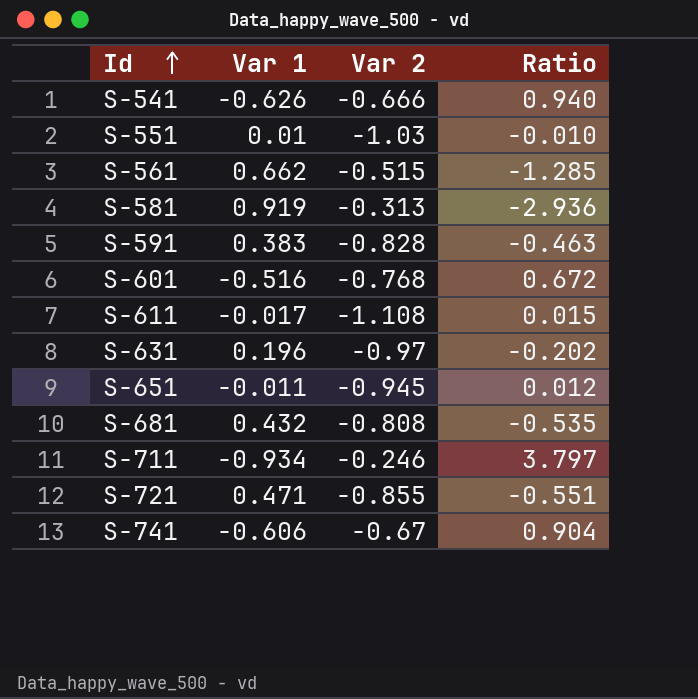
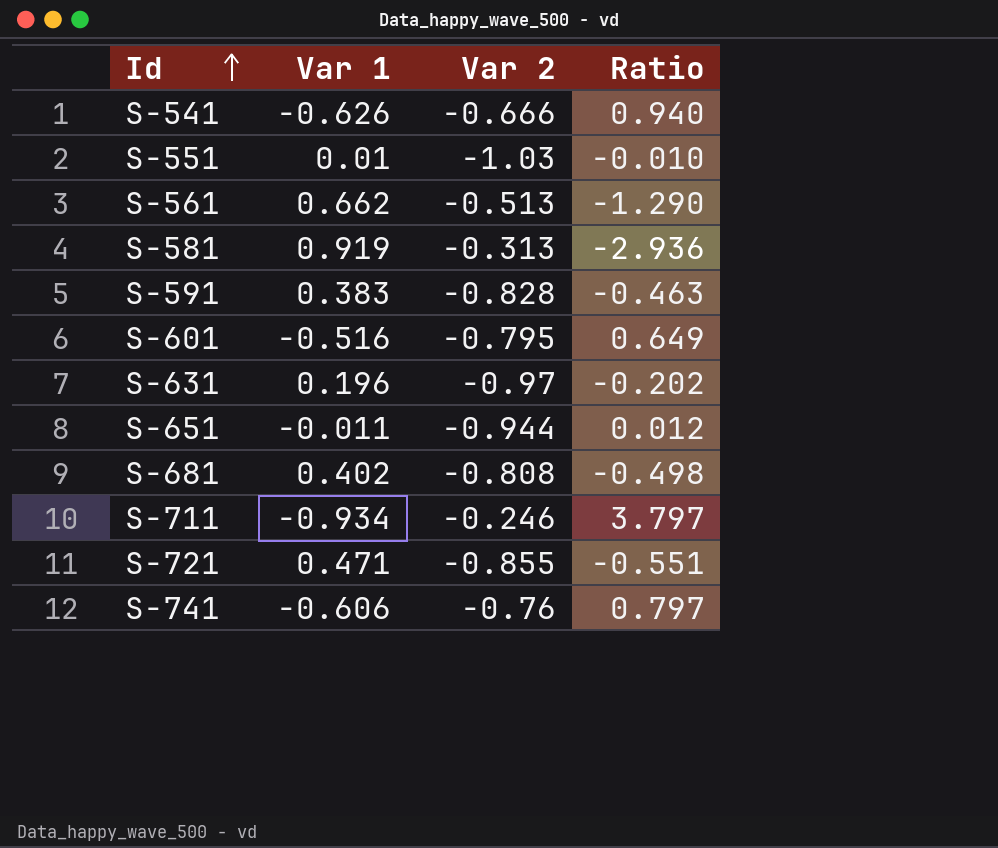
row S-611: -0.017 | -1.108 | 0.015 -> none
S-561 | Var 2: -0.515 -> -0.513
S-561 | Ratio: -1.285 -> -1.290
S-601 | Var 2: -0.768 -> -0.795
S-601 | Ratio: 0.672 -> 0.649
S-651 | Var 2: -0.945 -> -0.944
S-681 | Var 1: 0.432 -> 0.402
S-681 | Ratio: -0.535 -> -0.498
S-741 | Var 2: -0.67 -> -0.76
S-741 | Ratio: 0.904 -> 0.797

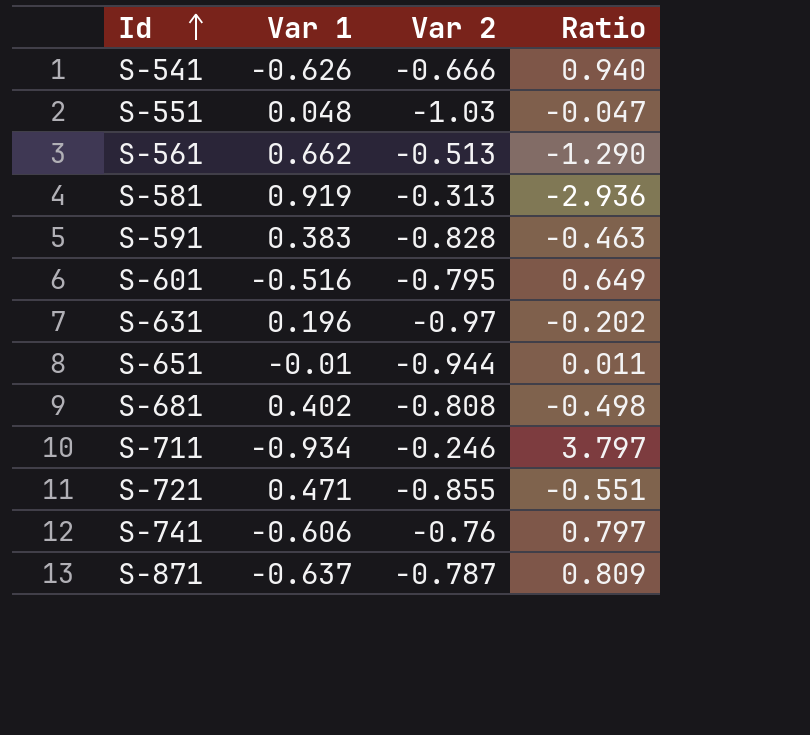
S-551 | Var 1: 0.01 -> 0.048
S-551 | Ratio: -0.010 -> -0.047
S-651 | Var 1: -0.011 -> -0.01
S-651 | Ratio: 0.012 -> 0.011
row S-871: none -> -0.637 | -0.787 | 0.809

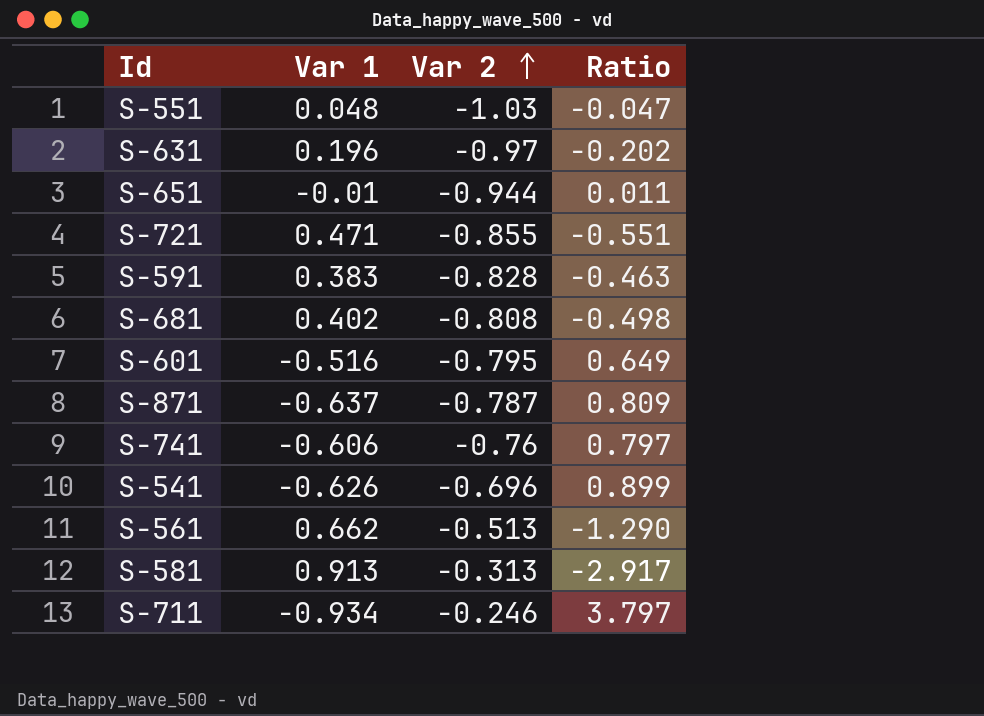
row order: Id ascending -> Var 2 ascending
S-541 | Var 2: -0.666 -> -0.696
S-541 | Ratio: 0.940 -> 0.899
S-581 | Var 1: 0.919 -> 0.913
S-581 | Ratio: -2.936 -> -2.917

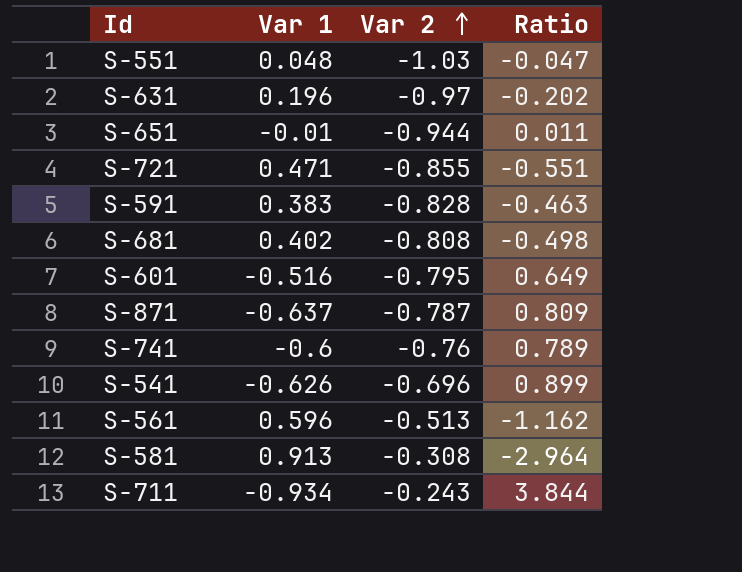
S-741 | Var 1: -0.606 -> -0.6
S-741 | Ratio: 0.797 -> 0.789
S-561 | Var 1: 0.662 -> 0.596
S-561 | Ratio: -1.290 -> -1.162
S-581 | Var 2: -0.313 -> -0.308
S-581 | Ratio: -2.917 -> -2.964
S-711 | Var 2: -0.246 -> -0.243
S-711 | Ratio: 3.797 -> 3.844

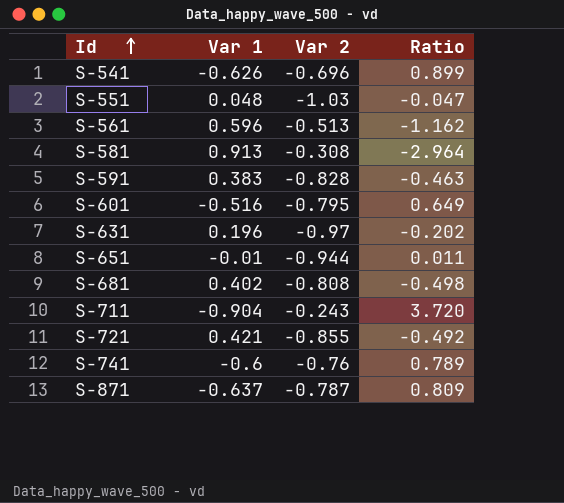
row order: Var 2 ascending -> Id ascending
S-711 | Var 1: -0.934 -> -0.904
S-711 | Ratio: 3.844 -> 3.720
S-721 | Var 1: 0.471 -> 0.421
S-721 | Ratio: -0.551 -> -0.492

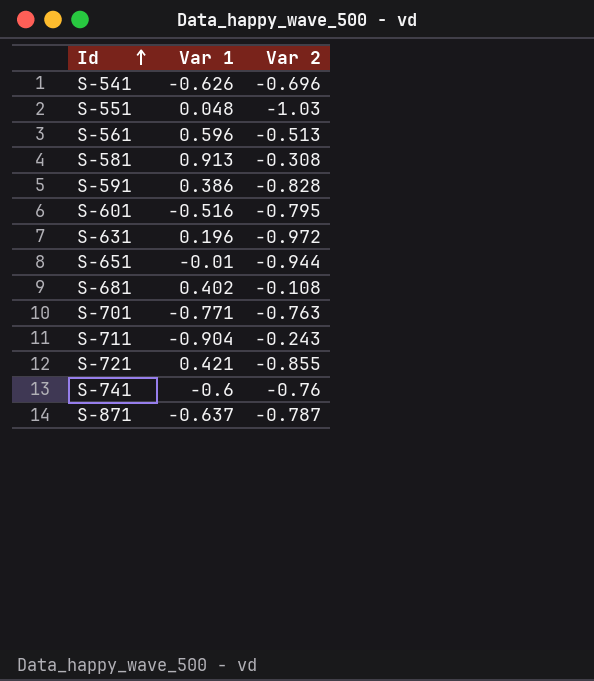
column Ratio | formula: [Var 1] / [Var 2] -> none
S-591 | Var 1: 0.383 -> 0.386
S-631 | Var 2: -0.97 -> -0.972
S-681 | Var 2: -0.808 -> -0.108
row S-701: none -> -0.771 | -0.763

